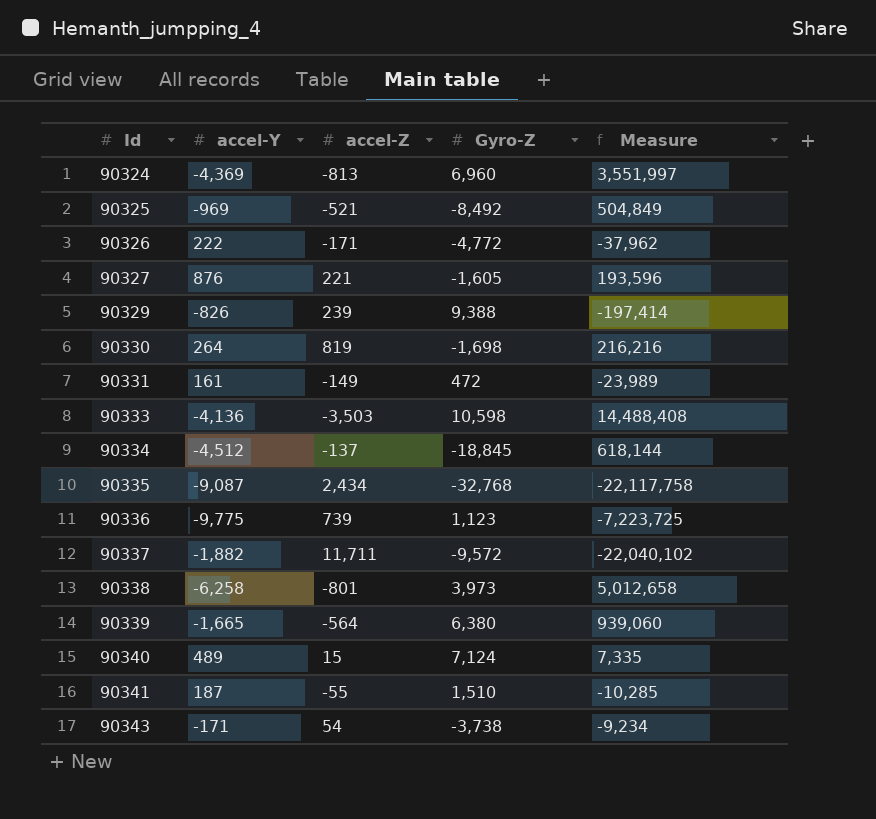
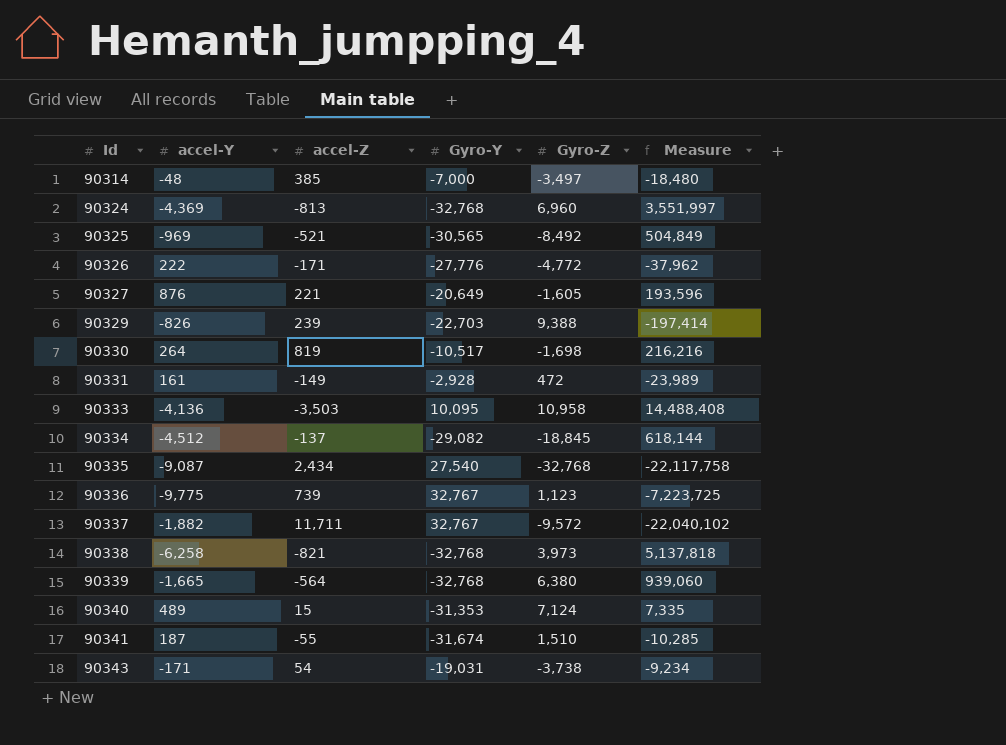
column Gyro-Y | position: none -> 4
row 90314: none -> -48 | 385 | -7,000 | -3,497 | -18,480
90333 | Gyro-Z: 10,598 -> 10,958
90338 | accel-Z: -801 -> -821
90338 | Measure: 5,012,658 -> 5,137,818

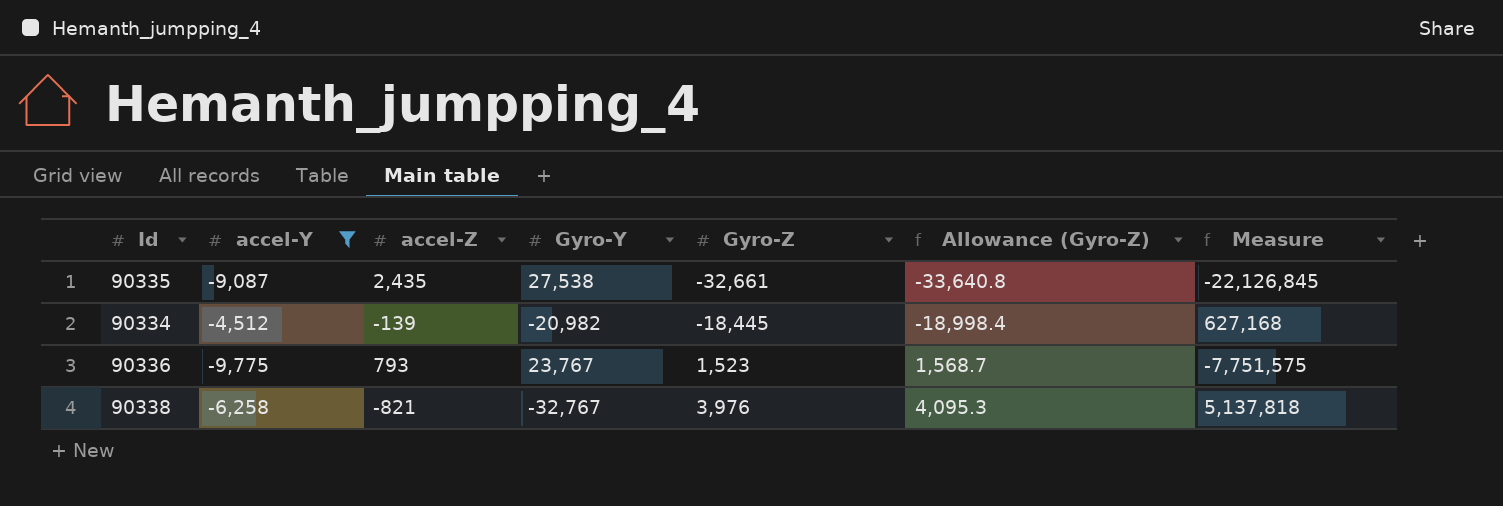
filter: none -> accel-Y <= -4,512
row order: Id ascending -> Gyro-Z ascending
column Allowance (Gyro-Z) | formula: none -> [Gyro-Z] * 1.03
90335 | accel-Z: 2,434 -> 2,435
90335 | Gyro-Y: 27,540 -> 27,538
90335 | Gyro-Z: -32,768 -> -32,661
90335 | Measure: -22,117,758 -> -22,126,845
90334 | accel-Z: -137 -> -139
90334 | Gyro-Y: -29,082 -> -20,982
90334 | Gyro-Z: -18,845 -> -18,445
90334 | Measure: 618,144 -> 627,168
90336 | accel-Z: 739 -> 793
90336 | Gyro-Y: 32,767 -> 23,767
90336 | Gyro-Z: 1,123 -> 1,523
90336 | Measure: -7,223,725 -> -7,751,575
90338 | Gyro-Y: -32,768 -> -32,767
90338 | Gyro-Z: 3,973 -> 3,976

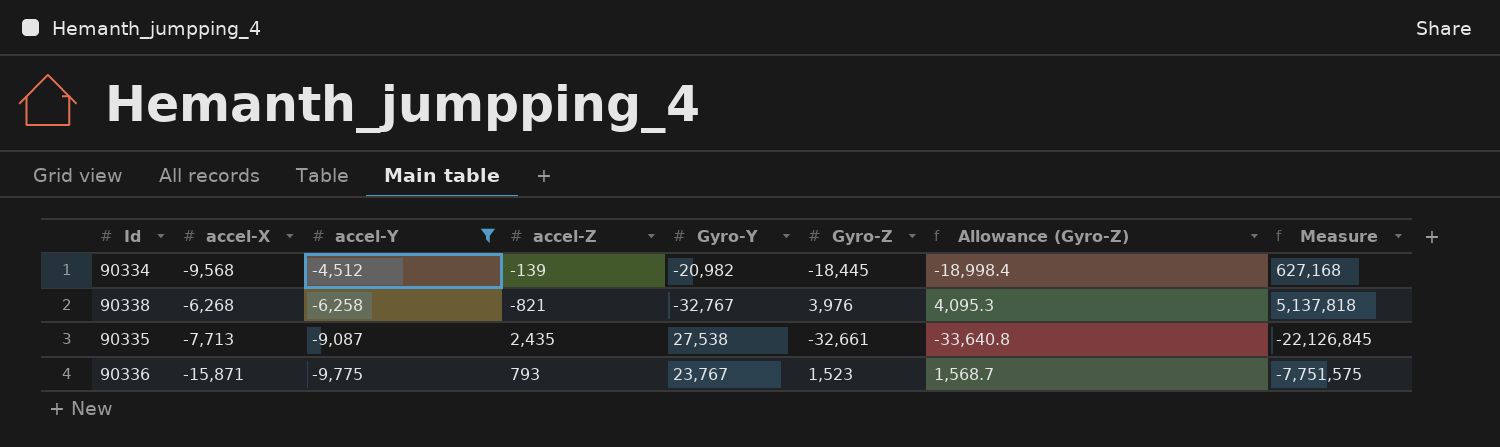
row order: Gyro-Z ascending -> accel-Y descending
column accel-X | position: none -> 2

